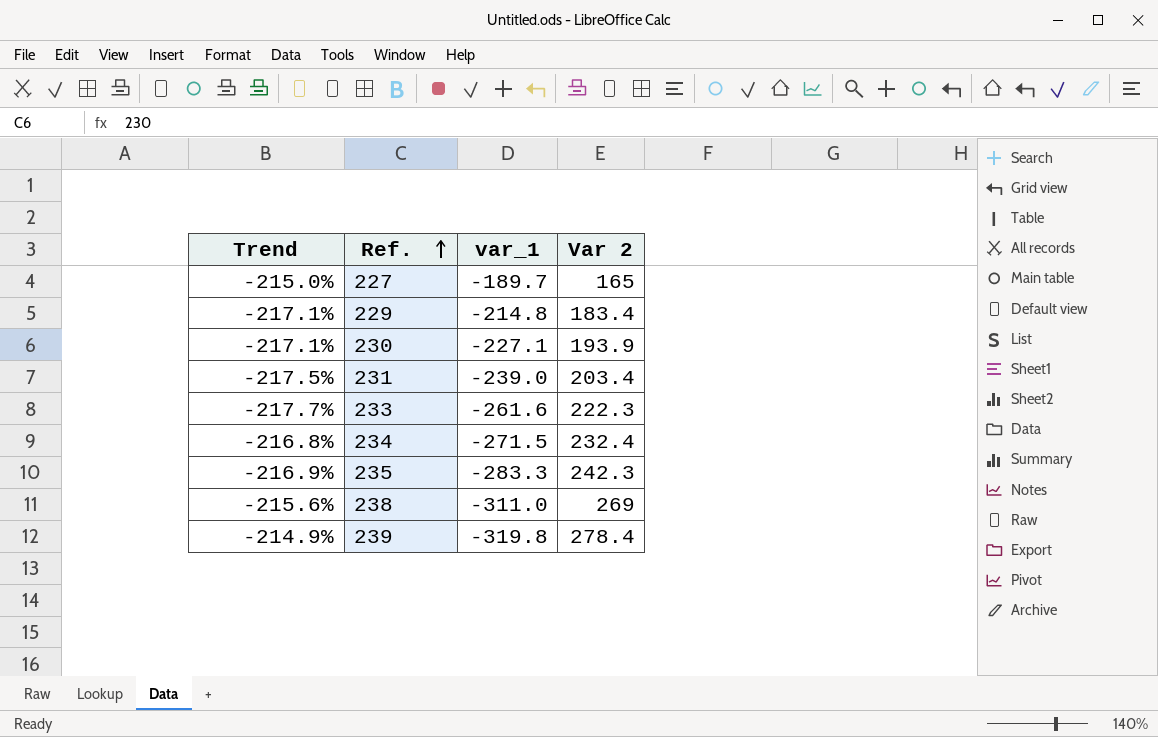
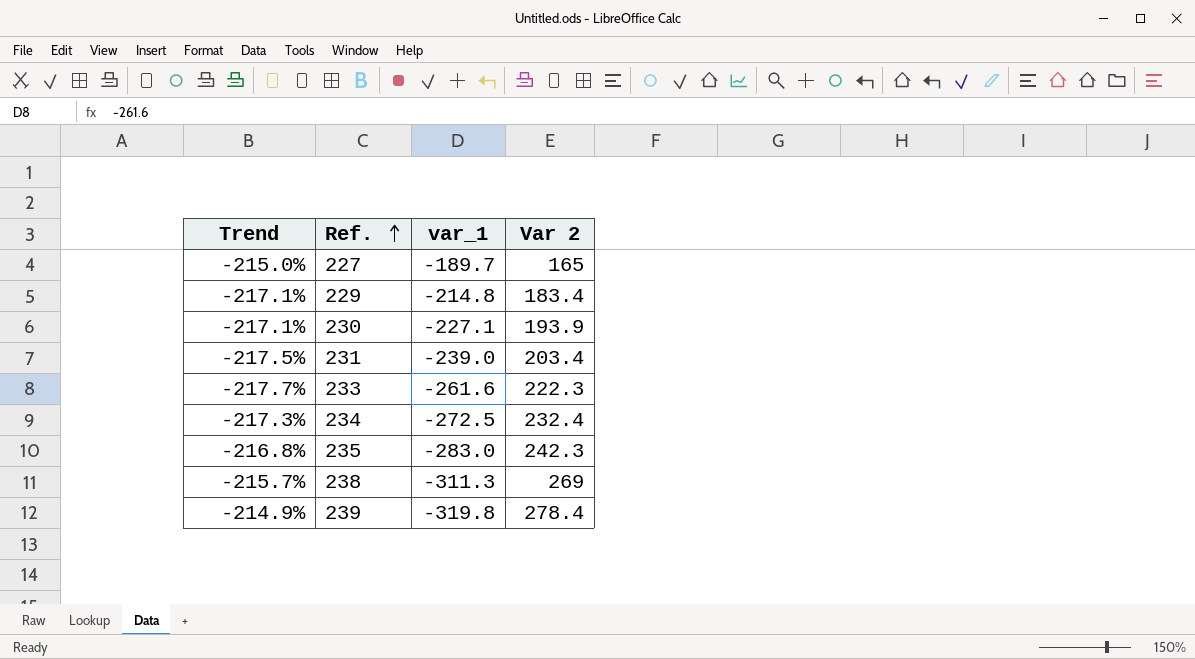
234 | Trend: -216.8% -> -217.3%
234 | var_1: -271.5 -> -272.5
235 | Trend: -216.9% -> -216.8%
235 | var_1: -283.3 -> -283.0
238 | Trend: -215.6% -> -215.7%
238 | var_1: -311.0 -> -311.3

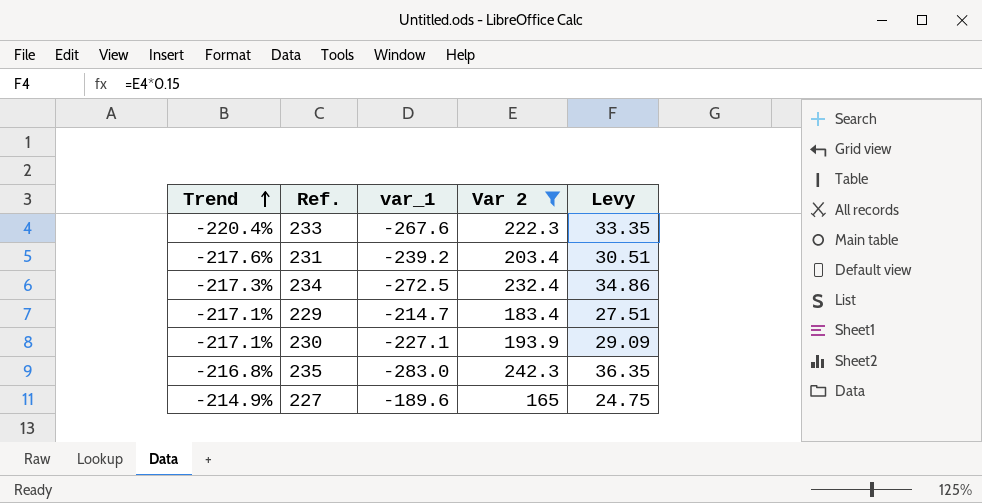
filter: none -> Var 2 <= 242.3
row order: Ref. ascending -> Trend ascending
column Levy | formula: none -> [Var 2] * 0.15
233 | Trend: -217.7% -> -220.4%
233 | var_1: -261.6 -> -267.6
231 | Trend: -217.5% -> -217.6%
231 | var_1: -239.0 -> -239.2
229 | var_1: -214.8 -> -214.7
227 | Trend: -215.0% -> -214.9%
227 | var_1: -189.7 -> -189.6

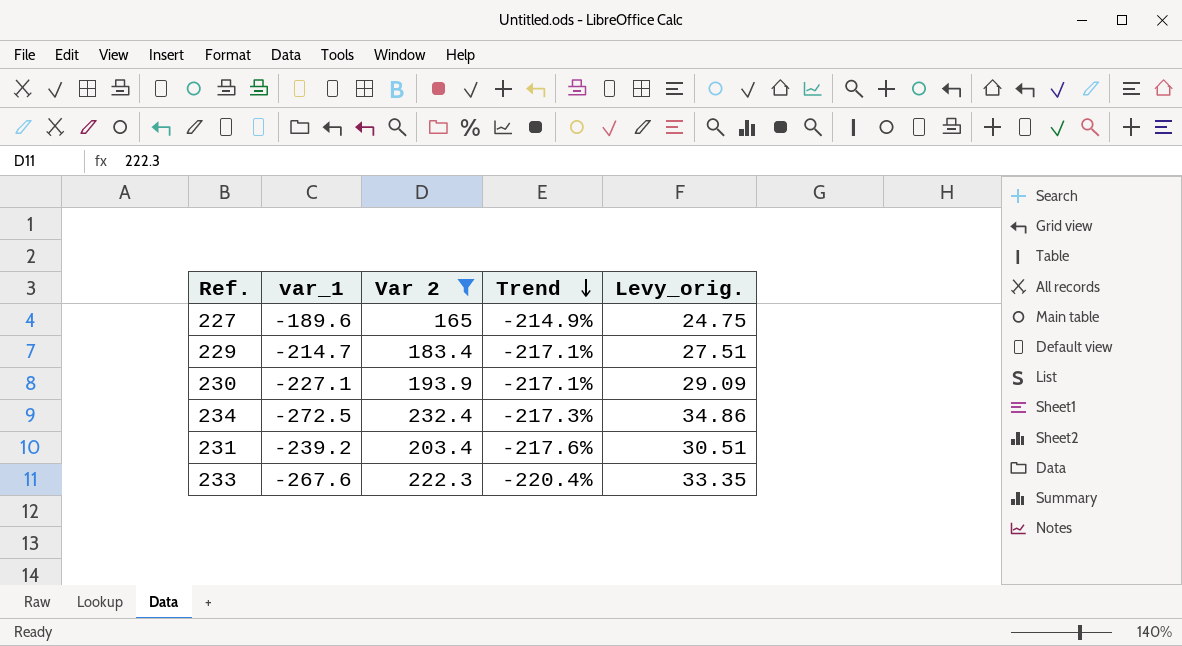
row order: Trend ascending -> Trend descending
column Trend | position: 1 -> 4
column name: Levy -> Levy_orig.
row 235: -216.8% | -283.0 | 242.3 | 36.35 -> none

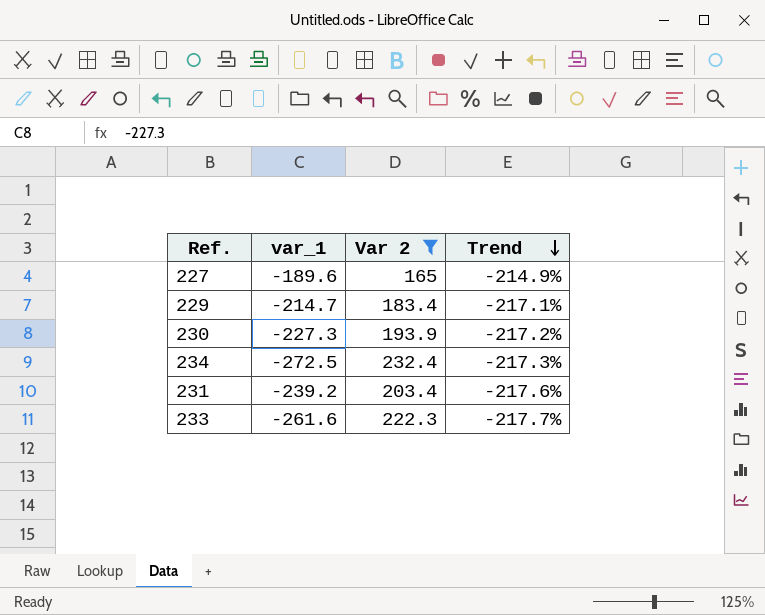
column Levy_orig. | formula: [Var 2] * 0.15 -> none
230 | var_1: -227.1 -> -227.3
230 | Trend: -217.1% -> -217.2%
233 | var_1: -267.6 -> -261.6
233 | Trend: -220.4% -> -217.7%

